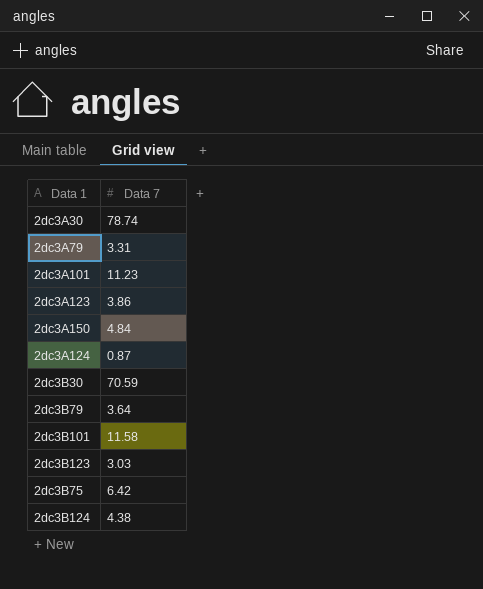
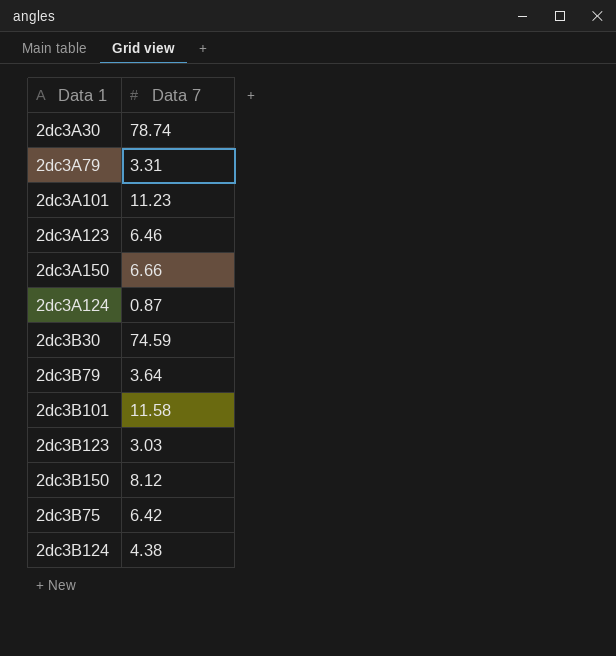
2dc3A123 | Data 7: 3.86 -> 6.46
2dc3A150 | Data 7: 4.84 -> 6.66
2dc3B30 | Data 7: 70.59 -> 74.59
row 2dc3B150: none -> 8.12

